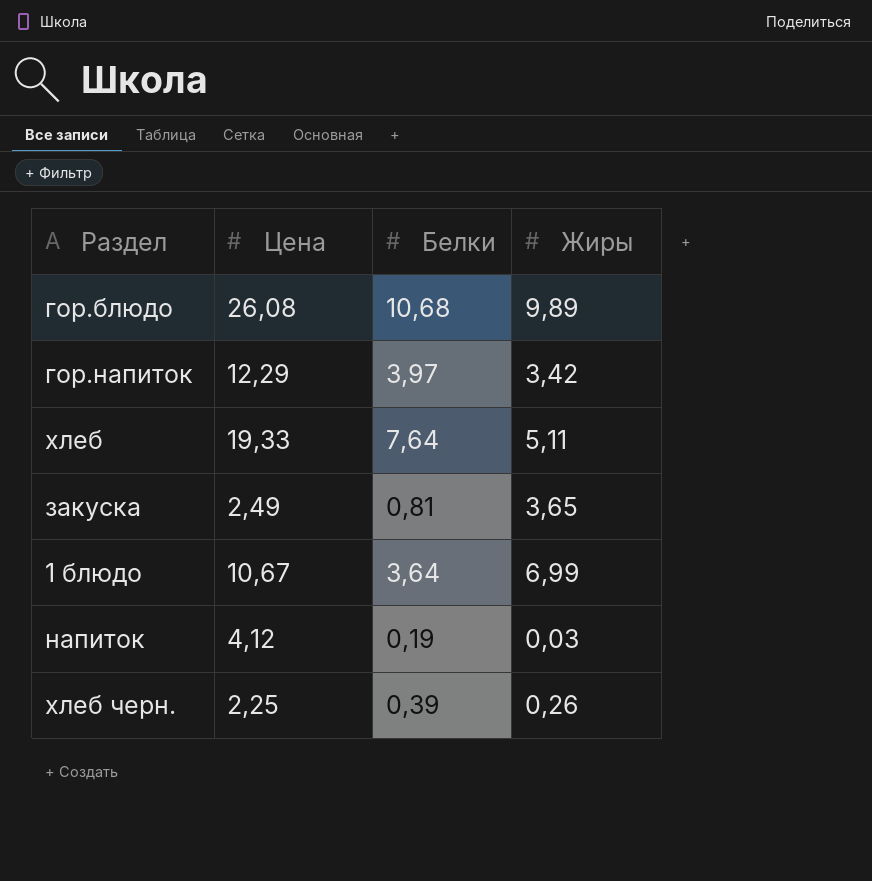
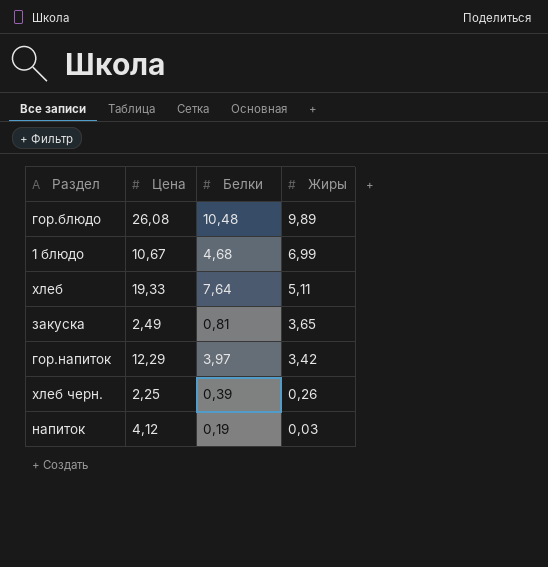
row order: none -> Жиры descending
гор.блюдо | Белки: 10,68 -> 10,48
1 блюдо | Белки: 3,64 -> 4,68

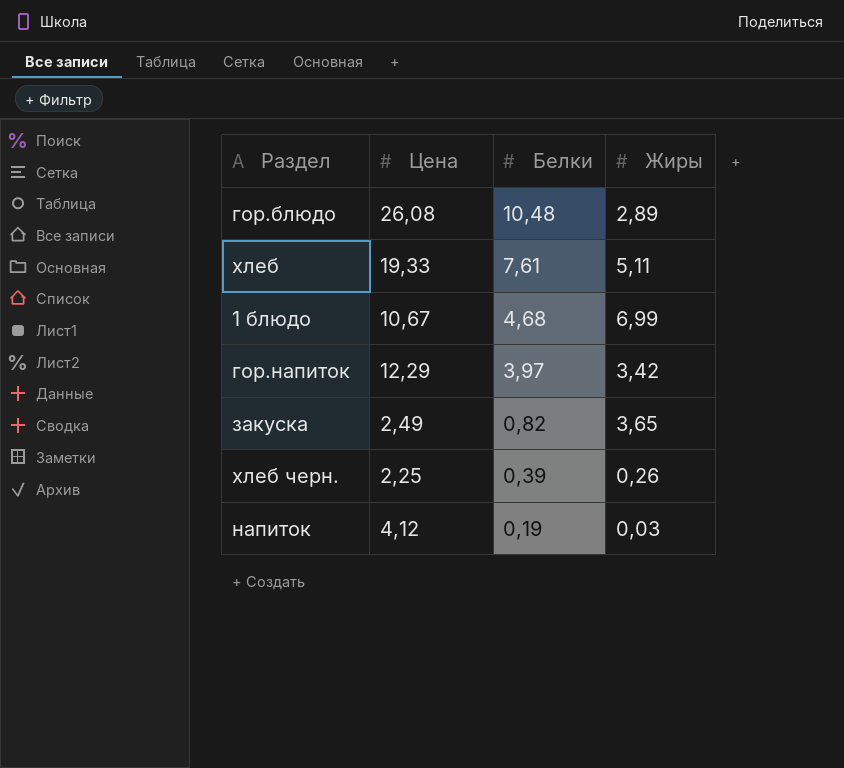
row order: Жиры descending -> Белки descending
гор.блюдо | Жиры: 9,89 -> 2,89
хлеб | Белки: 7,64 -> 7,61
закуска | Белки: 0,81 -> 0,82

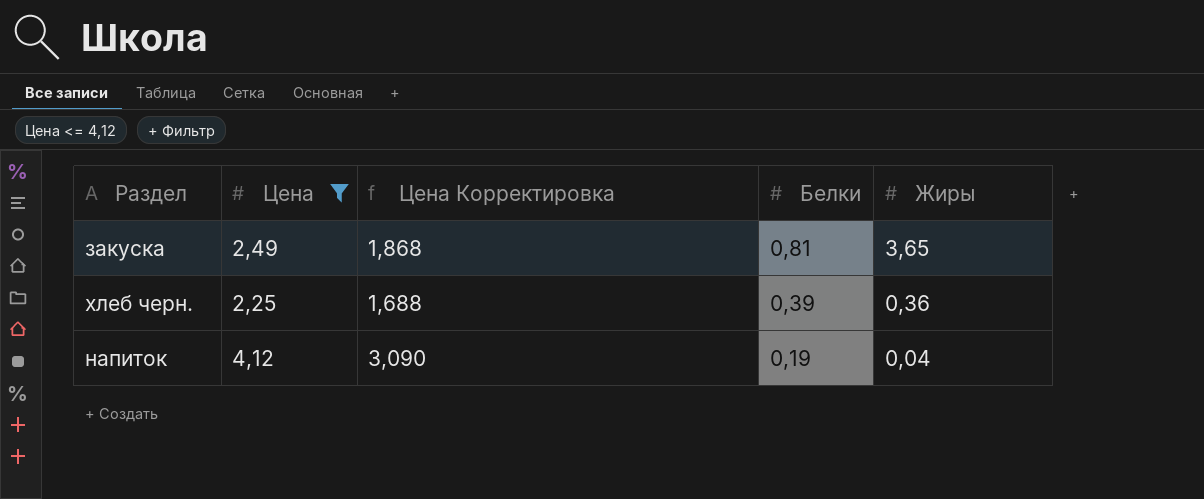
filter: none -> Цена <= 4,12
column Цена Корректировка | formula: none -> [Цена] * 0,75
закуска | Белки: 0,82 -> 0,81
хлеб черн. | Жиры: 0,26 -> 0,36
напиток | Жиры: 0,03 -> 0,04

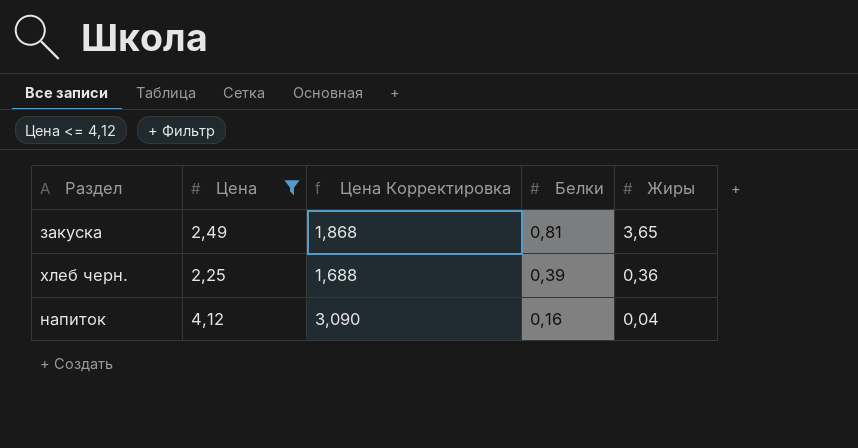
напиток | Белки: 0,19 -> 0,16

